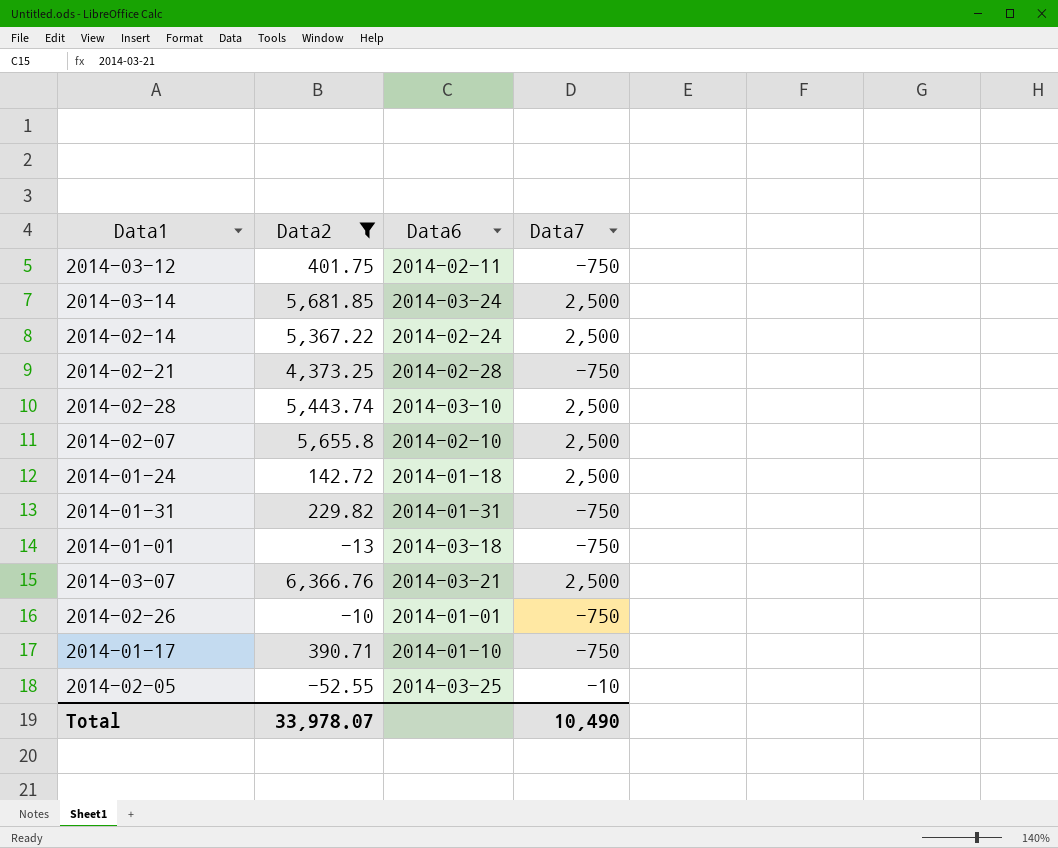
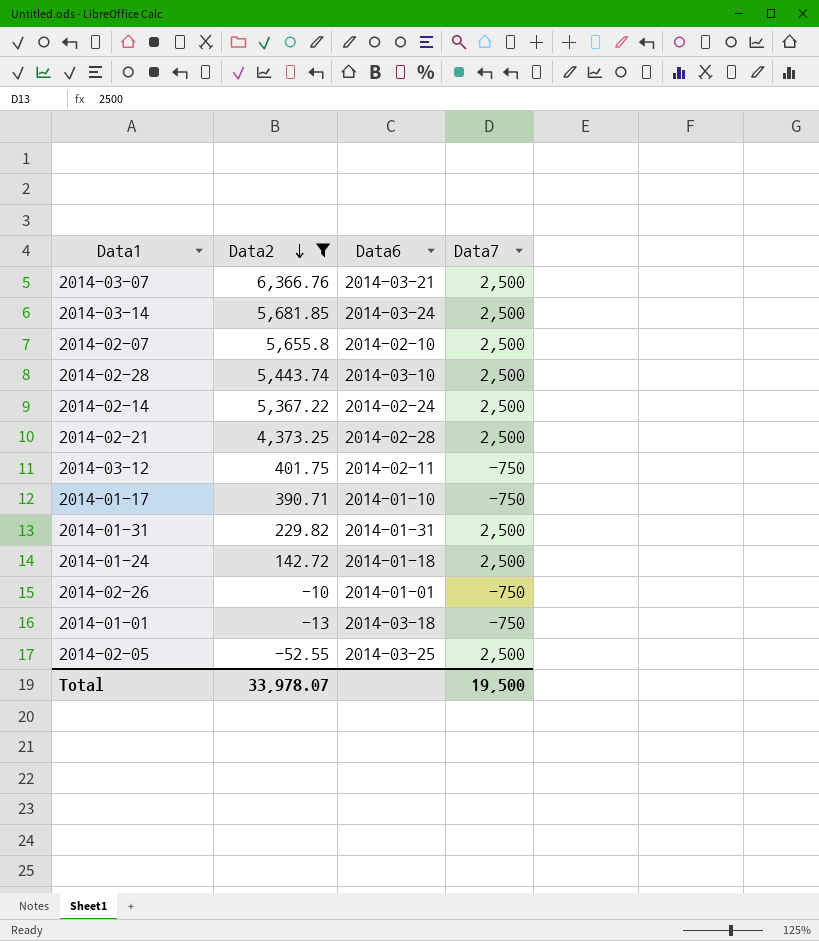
row order: none -> Data2 descending
2014-02-21 | Data7: -750 -> 2,500
2014-01-31 | Data7: -750 -> 2,500
2014-02-05 | Data7: -10 -> 2,500
Total | Data7: 10,490 -> 19,500

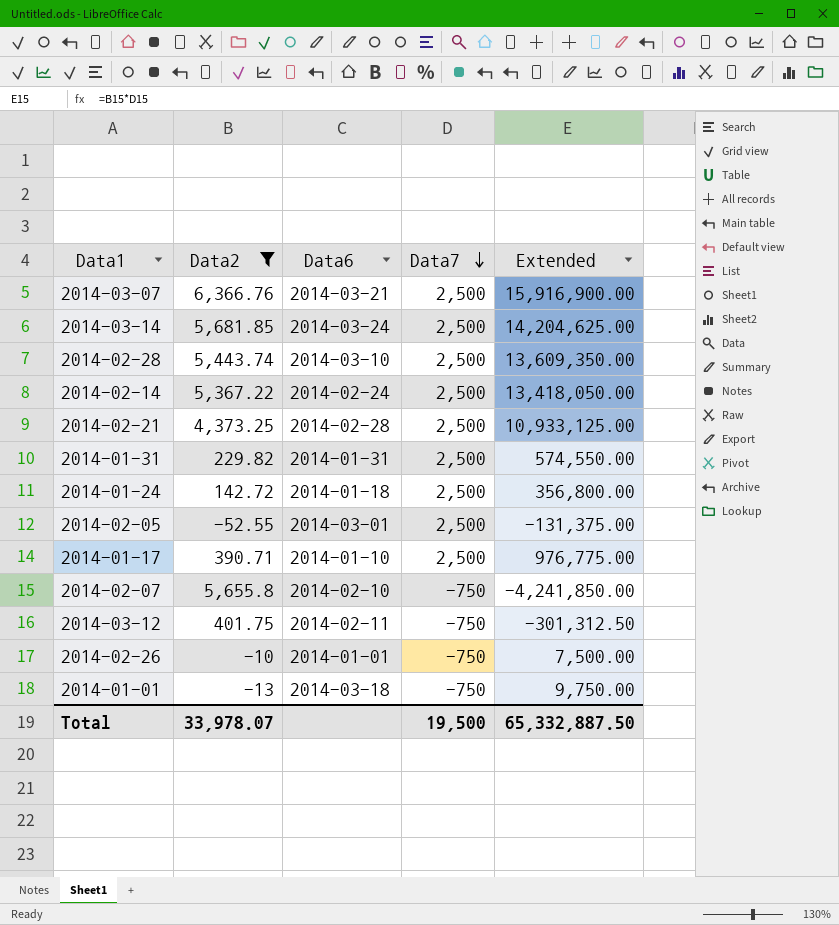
row order: Data2 descending -> Data7 descending
column Extended | formula: none -> [Data2] * [Data7]
2014-02-05 | Data6: 2014-03-25 -> 2014-03-01
2014-01-17 | Data7: -750 -> 2,500
2014-02-07 | Data7: 2,500 -> -750

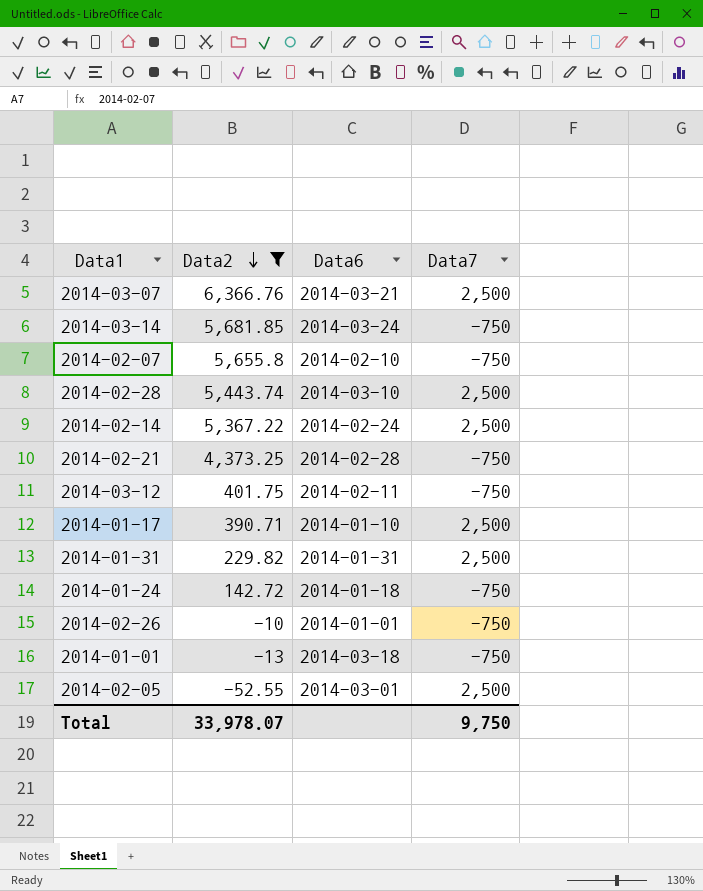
row order: Data7 descending -> Data2 descending
column Extended | formula: [Data2] * [Data7] -> none
2014-03-14 | Data7: 2,500 -> -750
2014-02-21 | Data7: 2,500 -> -750
2014-01-24 | Data7: 2,500 -> -750
Total | Data7: 19,500 -> 9,750

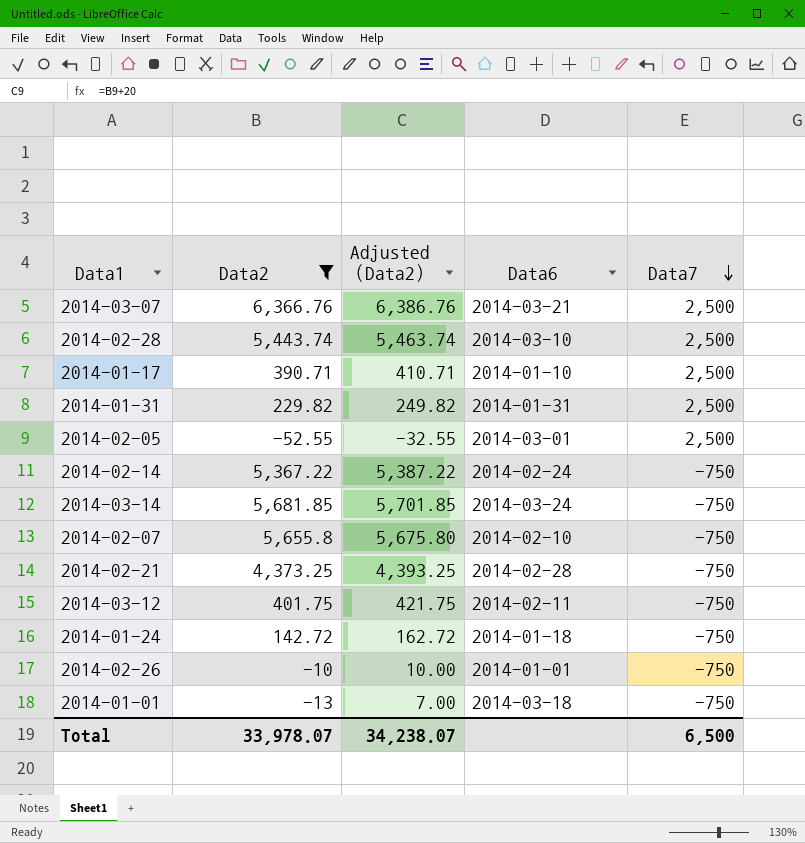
row order: Data2 descending -> Data7 descending
column Adjusted (Data2) | formula: none -> [Data2] + 20
2014-02-14 | Data7: 2,500 -> -750
Total | Data7: 9,750 -> 6,500

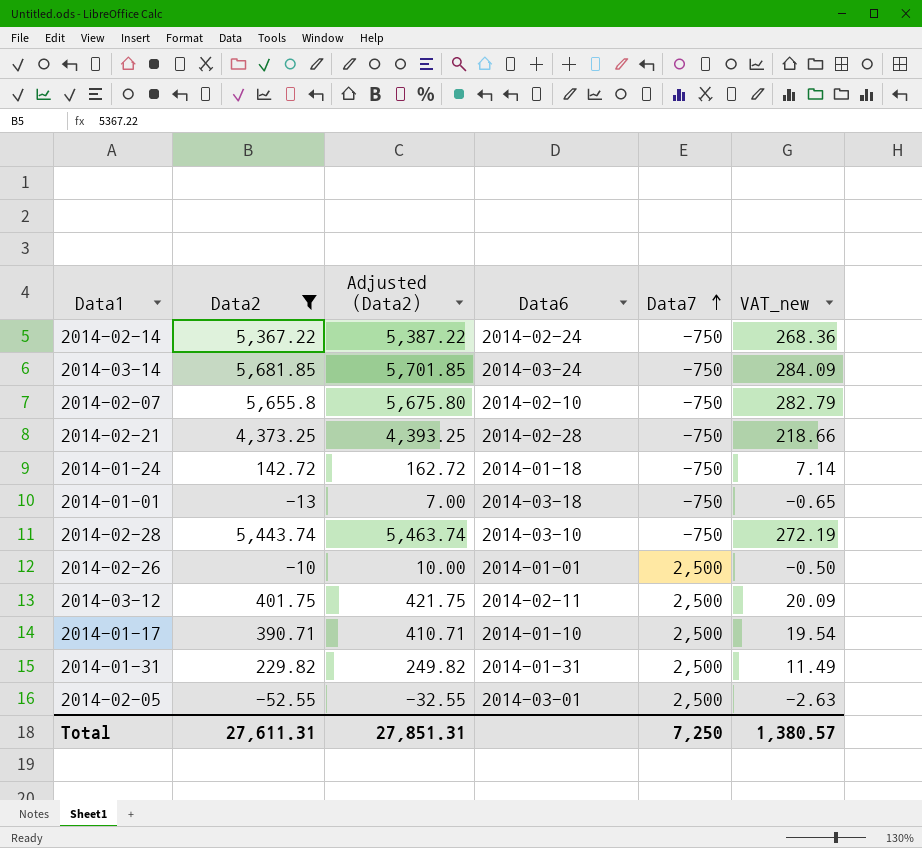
row order: Data7 descending -> Data7 ascending
column VAT_new | formula: none -> [Data2] * 0.05
row 2014-03-07: 6,366.76 | 6,386.76 | 2014-03-21 | 2,500 -> none
2014-02-28 | Data7: 2,500 -> -750
2014-02-26 | Data7: -750 -> 2,500
2014-03-12 | Data7: -750 -> 2,500
Total | Data2: 33,978.07 -> 27,611.31
Total | Adjusted (Data2): 34,238.07 -> 27,851.31
Total | Data7: 6,500 -> 7,250

